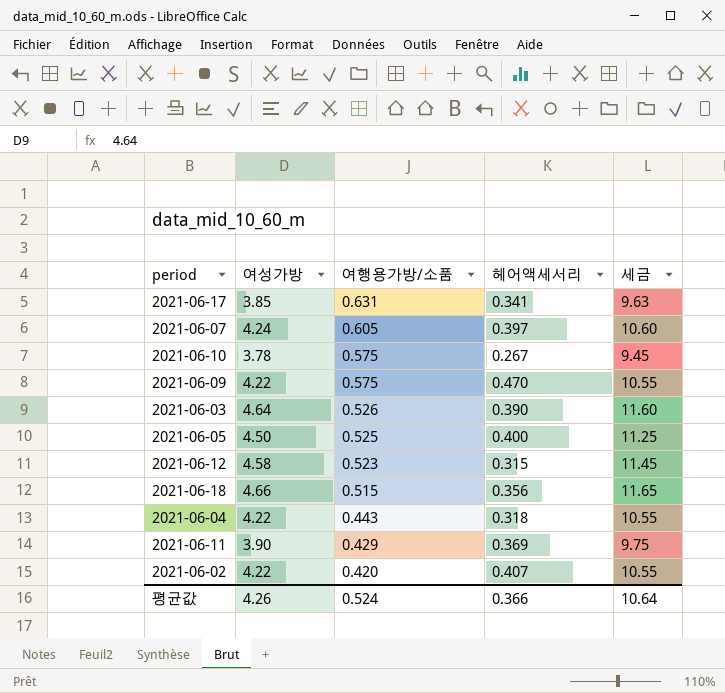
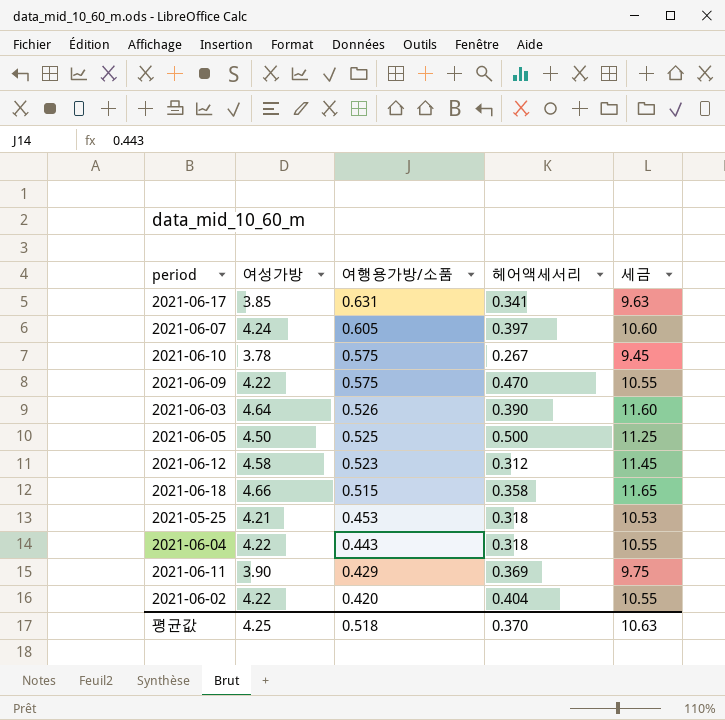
2021-06-05 | 헤어액세서리: 0.400 -> 0.500
2021-06-12 | 헤어액세서리: 0.315 -> 0.312
2021-06-18 | 헤어액세서리: 0.356 -> 0.358
row 2021-05-25: none -> 4.21 | 0.453 | 0.318 | 10.53
2021-06-02 | 헤어액세서리: 0.407 -> 0.404
평균값 | 여성가방: 4.26 -> 4.25
평균값 | 여행용가방/소품: 0.524 -> 0.518
평균값 | 헤어액세서리: 0.366 -> 0.370
평균값 | 세금: 10.64 -> 10.63

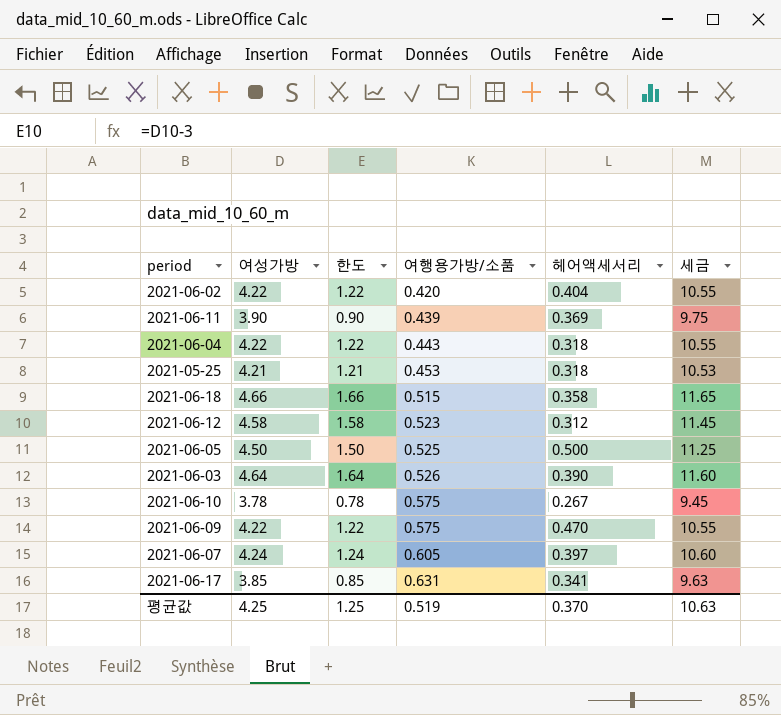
row order: 여행용가방/소품 descending -> 여행용가방/소품 ascending
column 한도 | formula: none -> [여성가방] - 3
2021-06-11 | 여행용가방/소품: 0.429 -> 0.439
평균값 | 여행용가방/소품: 0.518 -> 0.519

